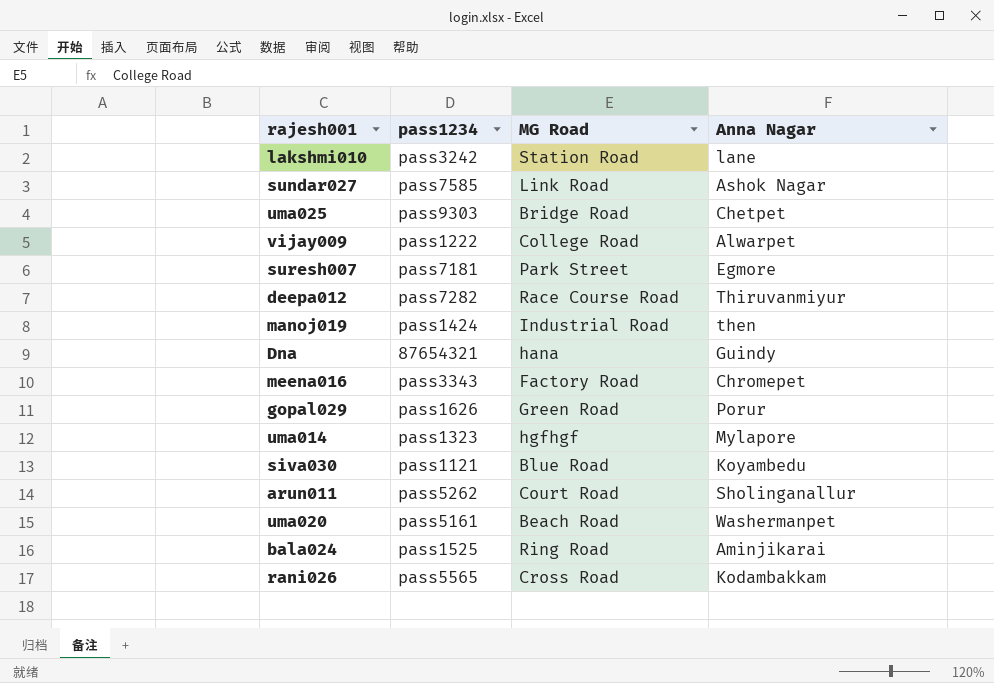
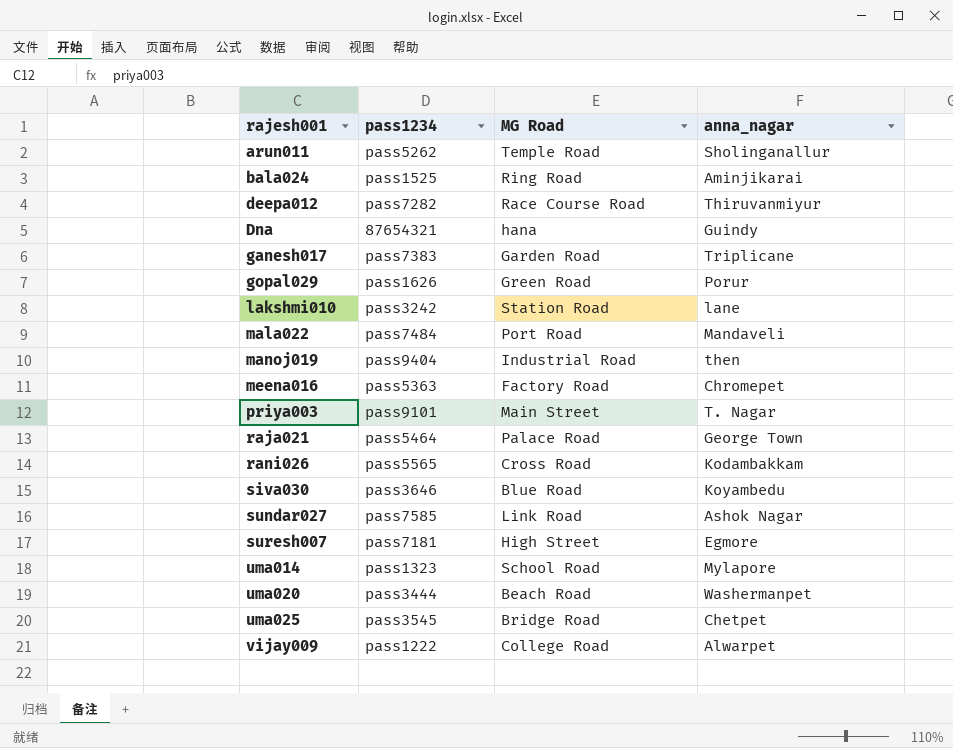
row order: none -> rajesh001 ascending
column name: Anna Nagar -> anna_nagar
arun011 | MG Road: Court Road -> Temple Road
row ganesh017: none -> pass7383 | Garden Road | Triplicane
row mala022: none -> pass7484 | Port Road | Mandaveli
manoj019 | pass1234: pass1424 -> pass9404
meena016 | pass1234: pass3343 -> pass5363
row priya003: none -> pass9101 | Main Street | T. Nagar
row raja021: none -> pass5464 | Palace Road | George Town
siva030 | pass1234: pass1121 -> pass3646
suresh007 | MG Road: Park Street -> High Street
uma014 | MG Road: hgfhgf -> School Road
uma020 | pass1234: pass5161 -> pass3444
uma025 | pass1234: pass9303 -> pass3545

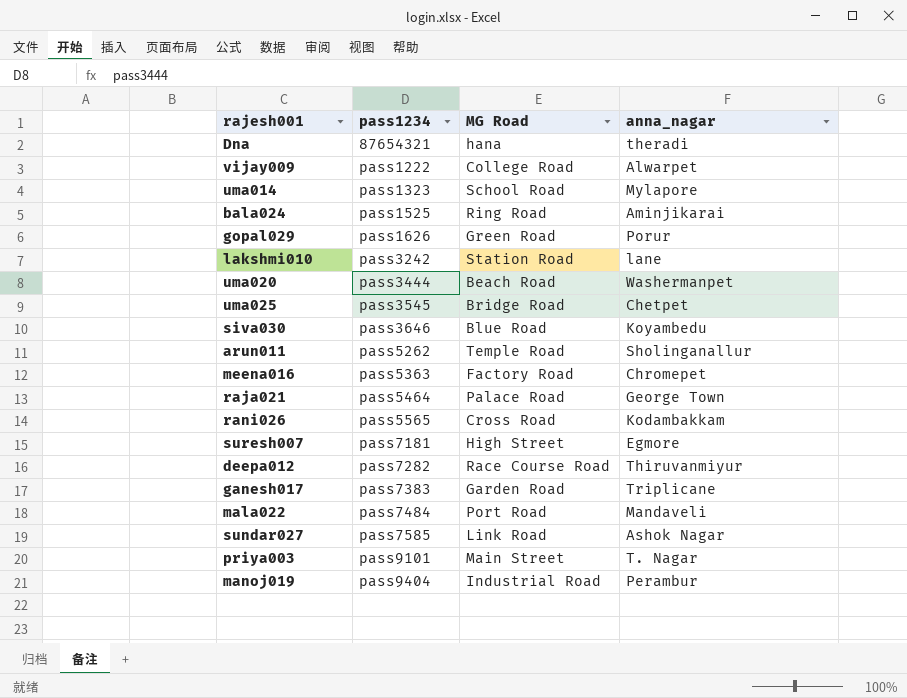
row order: rajesh001 ascending -> pass1234 ascending
Dna | anna_nagar: Guindy -> theradi
manoj019 | anna_nagar: then -> Perambur

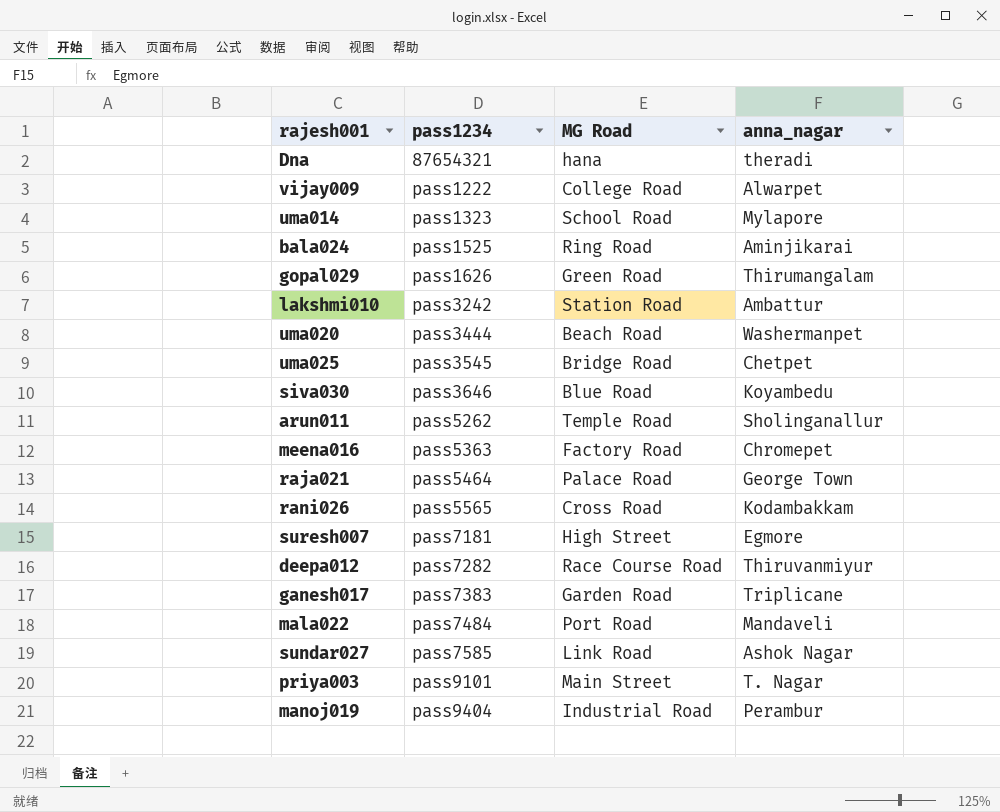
gopal029 | anna_nagar: Porur -> Thirumangalam
lakshmi010 | anna_nagar: lane -> Ambattur

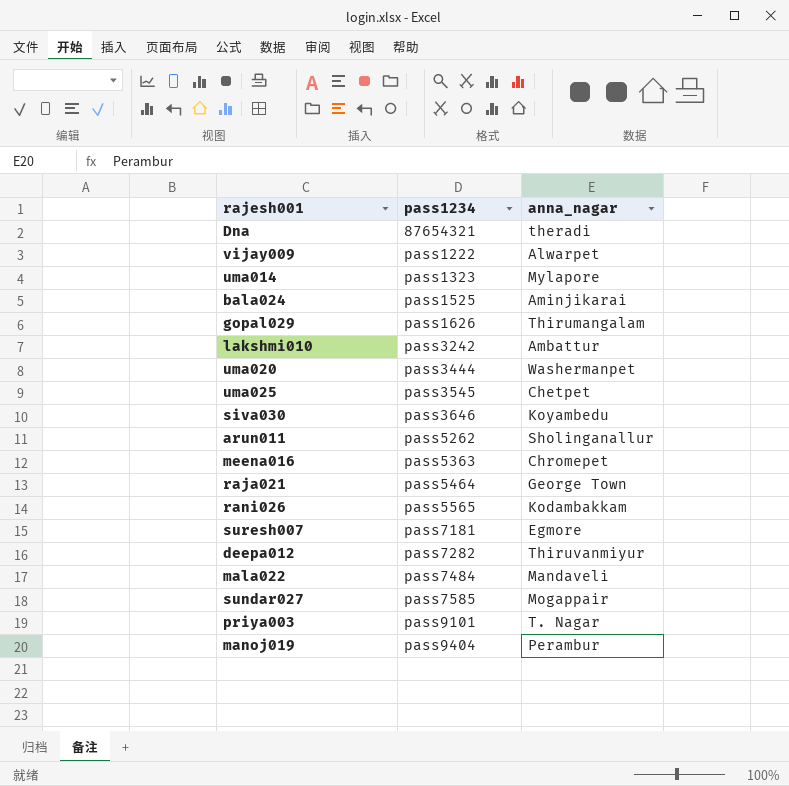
column MG Road | position: 3 -> none
row ganesh017: pass7383 | Garden Road | Triplicane -> none
sundar027 | anna_nagar: Ashok Nagar -> Mogappair

